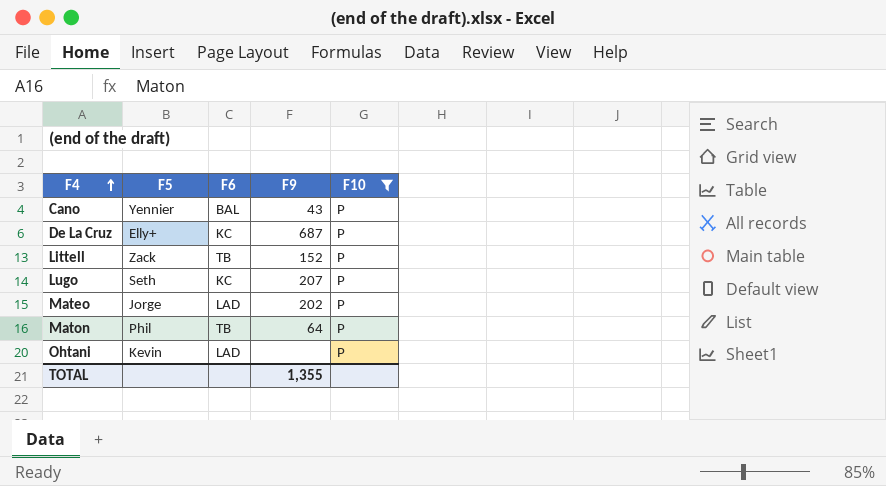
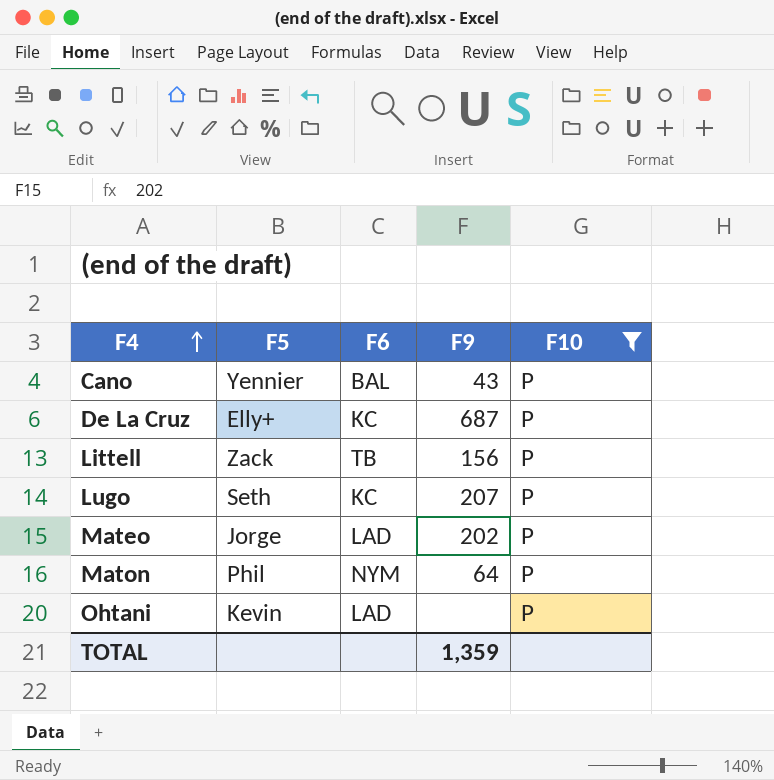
Littell | F9: 152 -> 156
Maton | F6: TB -> NYM
TOTAL | F9: 1,355 -> 1,359

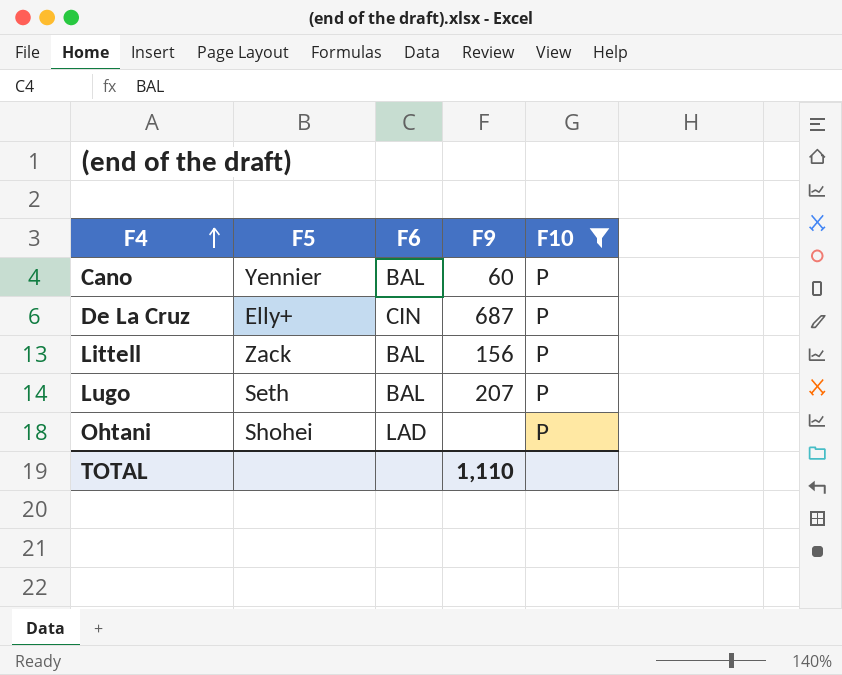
row Mateo: Jorge | LAD | 202 | P -> none
row Maton: Phil | NYM | 64 | P -> none
Cano | F9: 43 -> 60
De La Cruz | F6: KC -> CIN
Littell | F6: TB -> BAL
Lugo | F6: KC -> BAL
Ohtani | F5: Kevin -> Shohei
TOTAL | F9: 1,359 -> 1,110

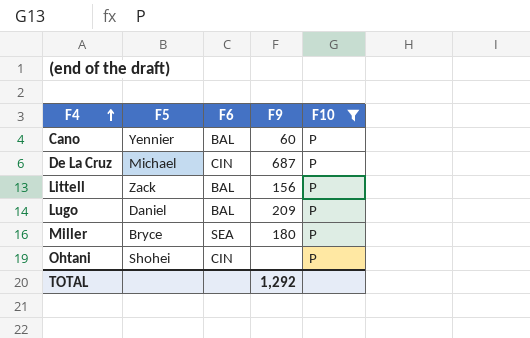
De La Cruz | F5: Elly+ -> Michael
Lugo | F5: Seth -> Daniel
Lugo | F9: 207 -> 209
row Miller: none -> Bryce | SEA | 180 | P
Ohtani | F6: LAD -> CIN
TOTAL | F9: 1,110 -> 1,292

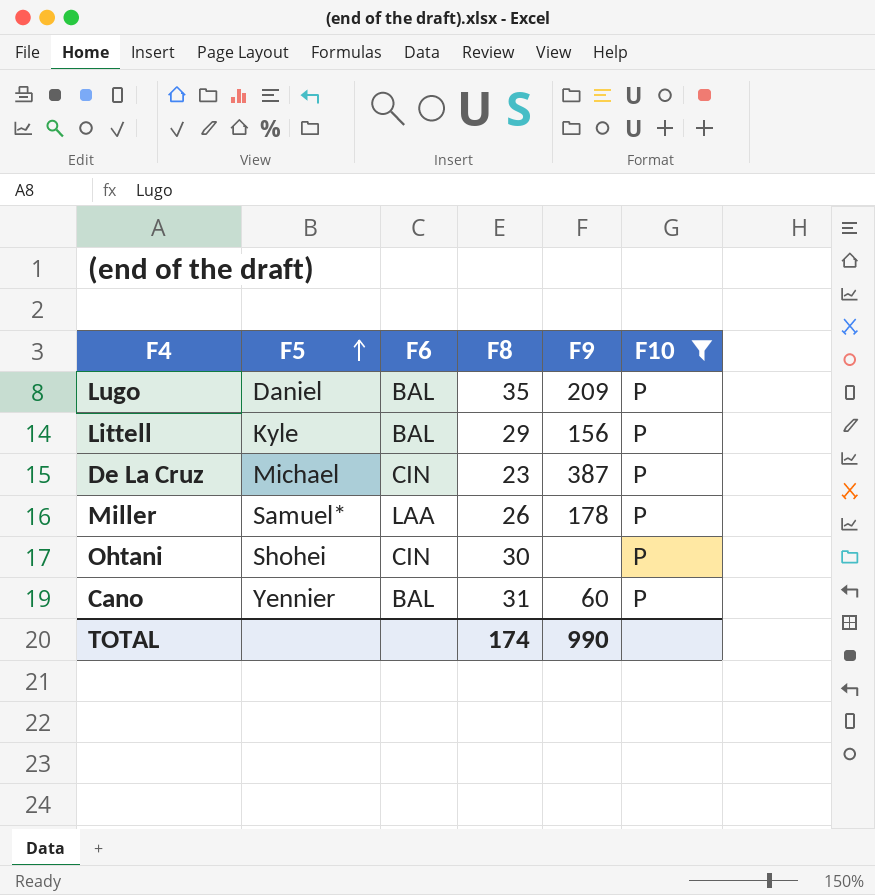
row order: F4 ascending -> F5 ascending
column F8 | position: none -> 4
Littell | F5: Zack -> Kyle
De La Cruz | F9: 687 -> 387
Miller | F5: Bryce -> Samuel*
Miller | F6: SEA -> LAA
Miller | F9: 180 -> 178
TOTAL | F9: 1,292 -> 990

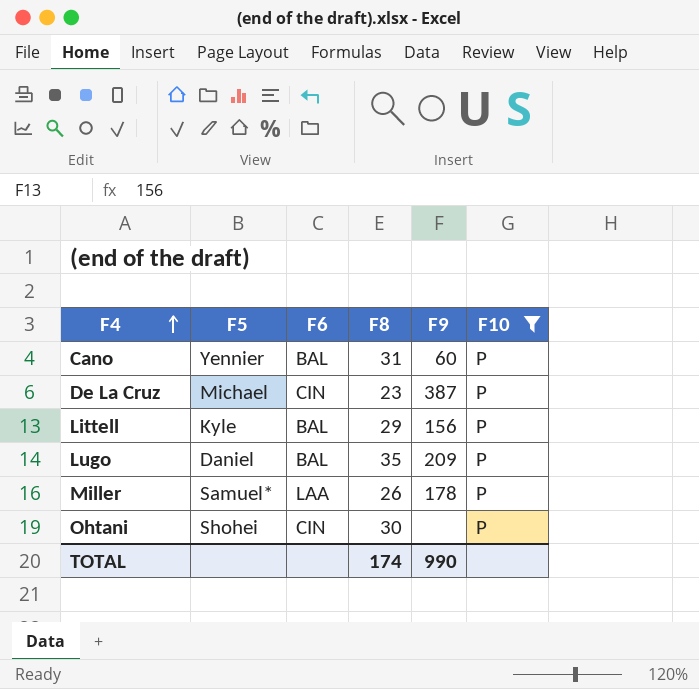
row order: F5 ascending -> F4 ascending

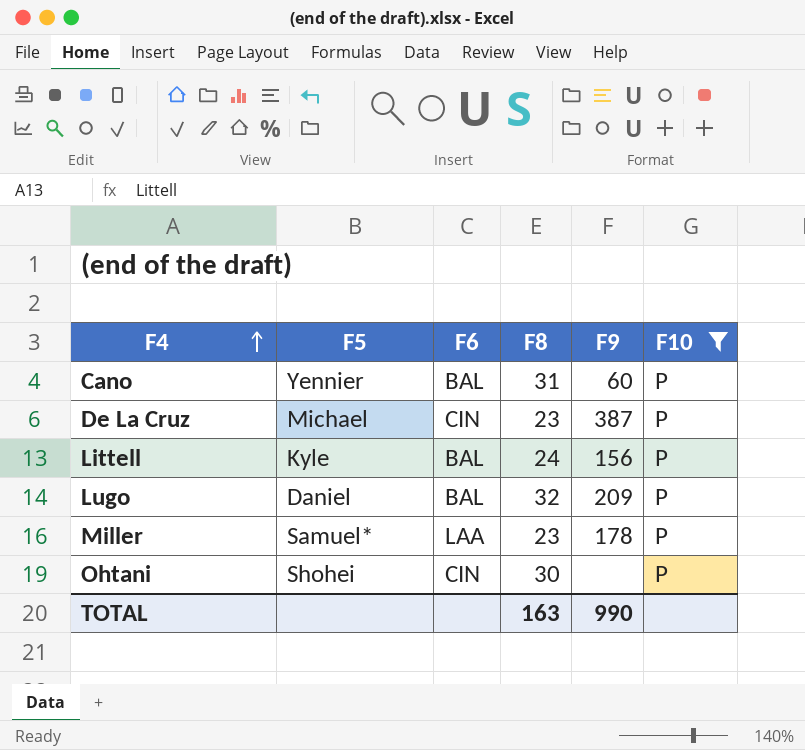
Littell | F8: 29 -> 24
Lugo | F8: 35 -> 32
Miller | F8: 26 -> 23
TOTAL | F8: 174 -> 163

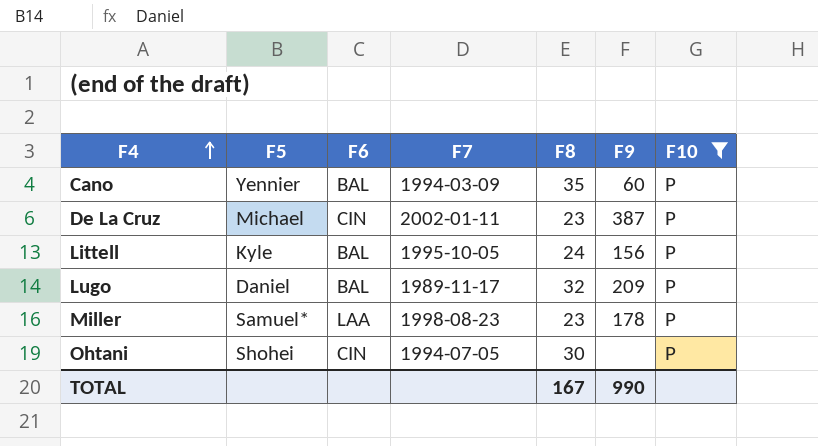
column F7 | position: none -> 4
Cano | F8: 31 -> 35
TOTAL | F8: 163 -> 167

